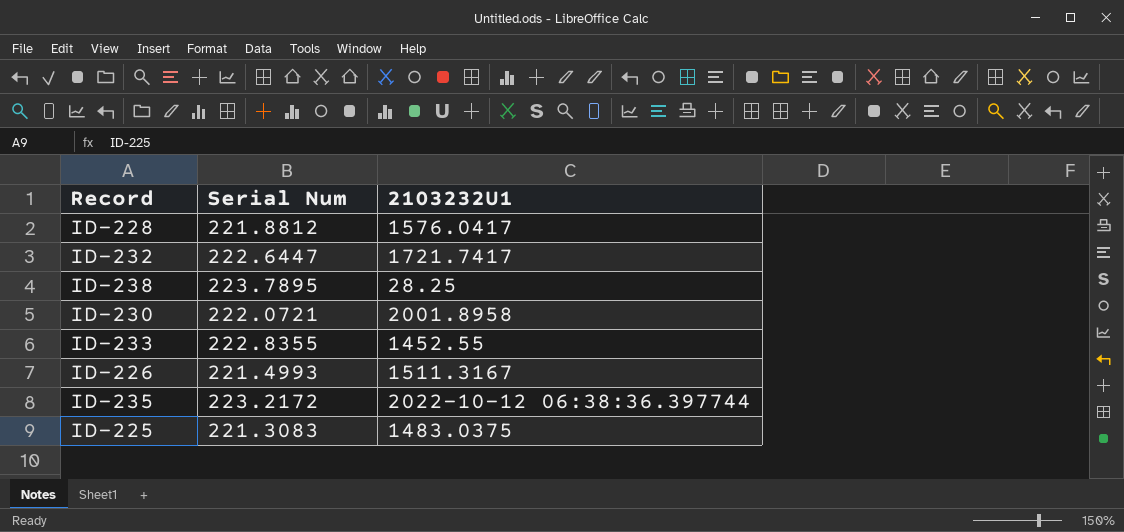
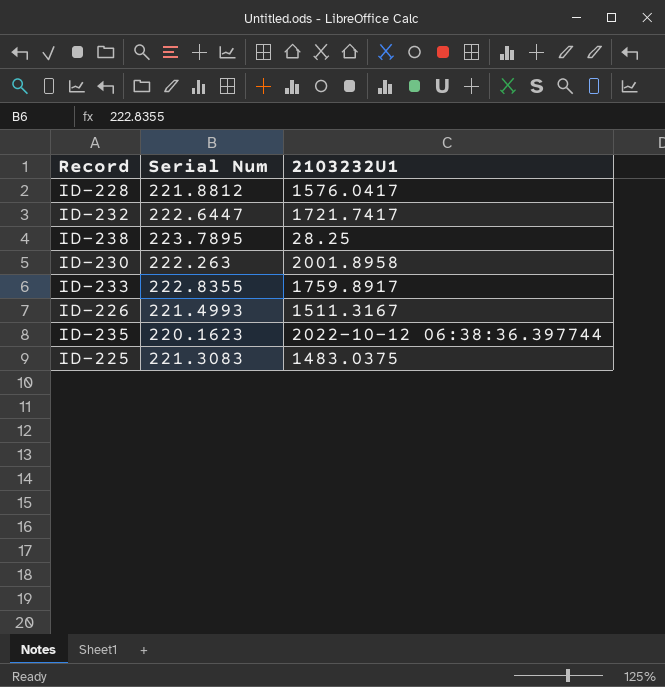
ID-230 | Serial Num: 222.0721 -> 222.263
ID-233 | 2103232U1: 1452.55 -> 1759.8917
ID-235 | Serial Num: 223.2172 -> 220.1623

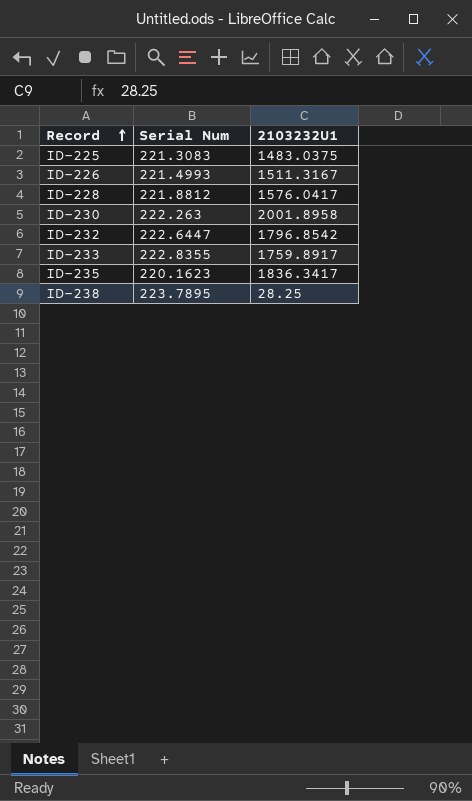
row order: none -> Record ascending
ID-232 | 2103232U1: 1721.7417 -> 1796.8542
ID-235 | 2103232U1: 2022-10-12 06:38:36.397744 -> 1836.3417

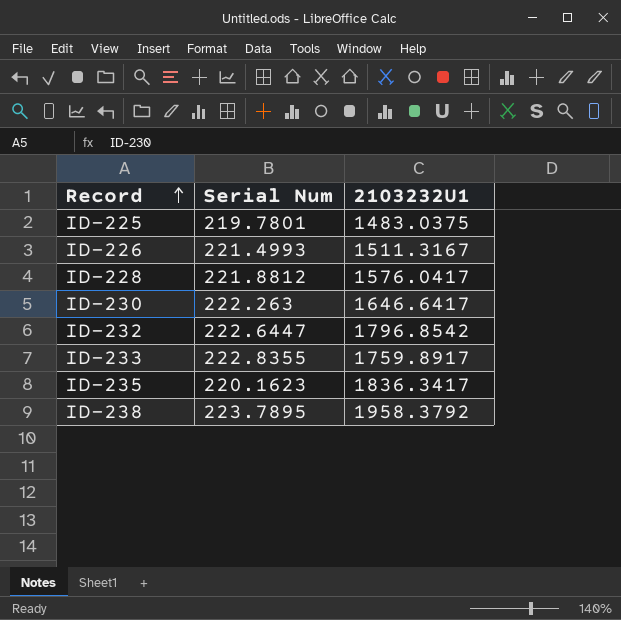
ID-225 | Serial Num: 221.3083 -> 219.7801
ID-230 | 2103232U1: 2001.8958 -> 1646.6417
ID-238 | 2103232U1: 28.25 -> 1958.3792

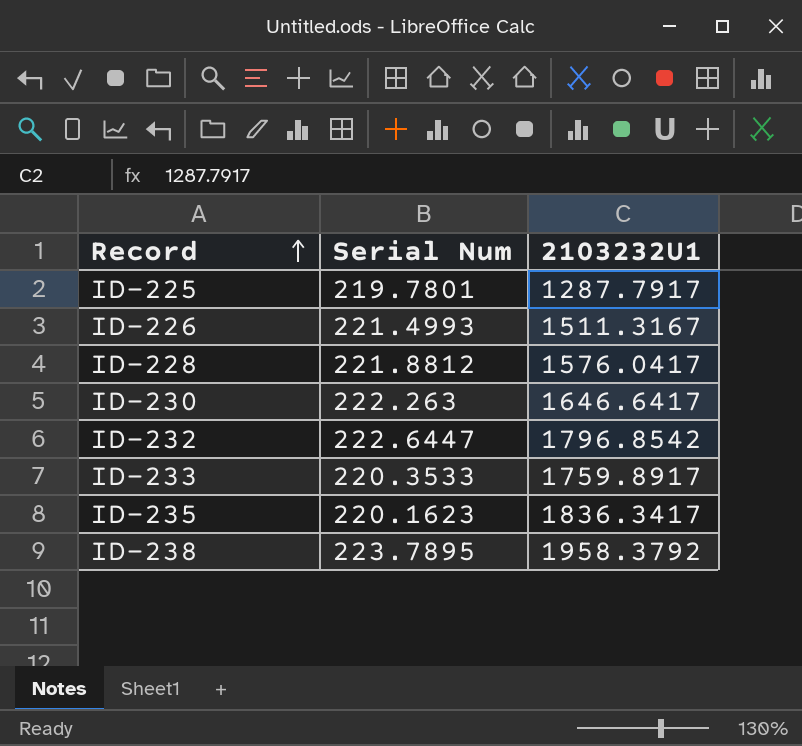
ID-225 | 2103232U1: 1483.0375 -> 1287.7917
ID-233 | Serial Num: 222.8355 -> 220.3533

